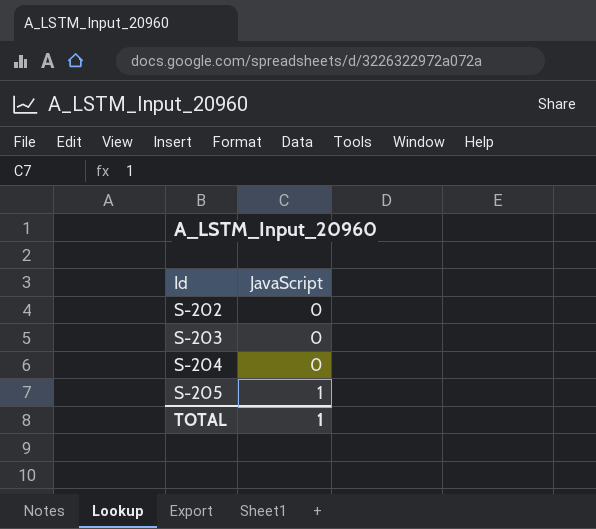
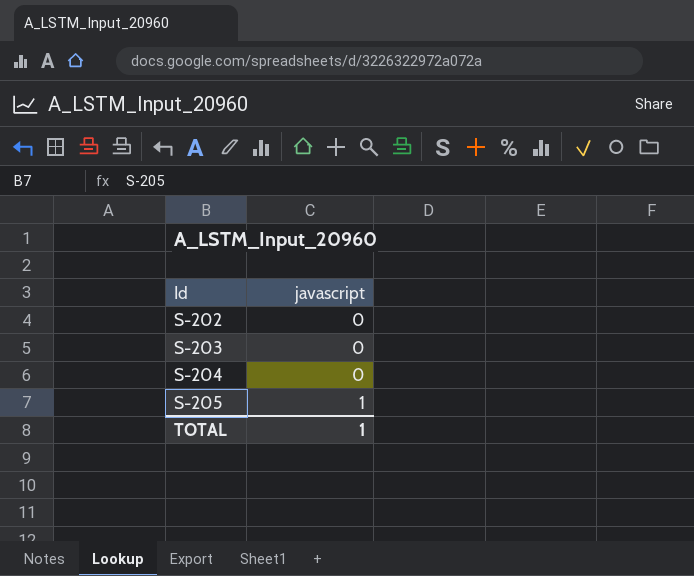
column name: JavaScript -> javascript

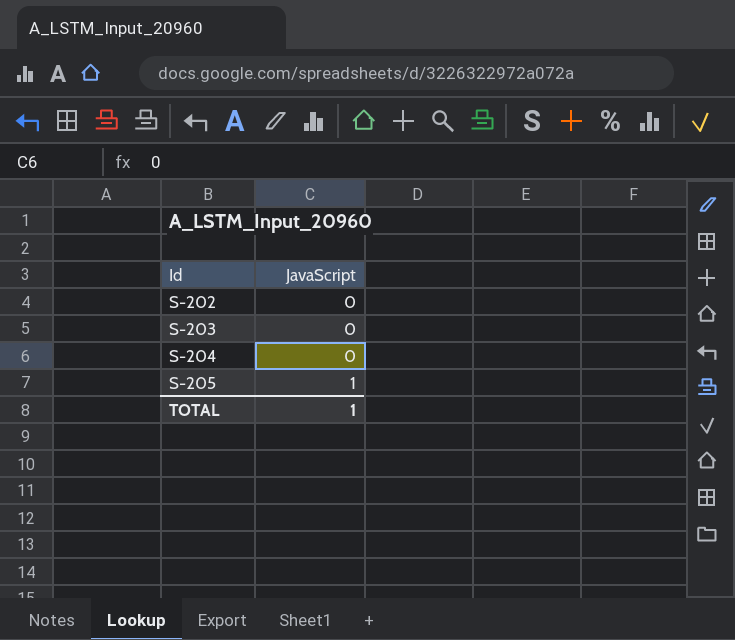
column name: javascript -> JavaScript

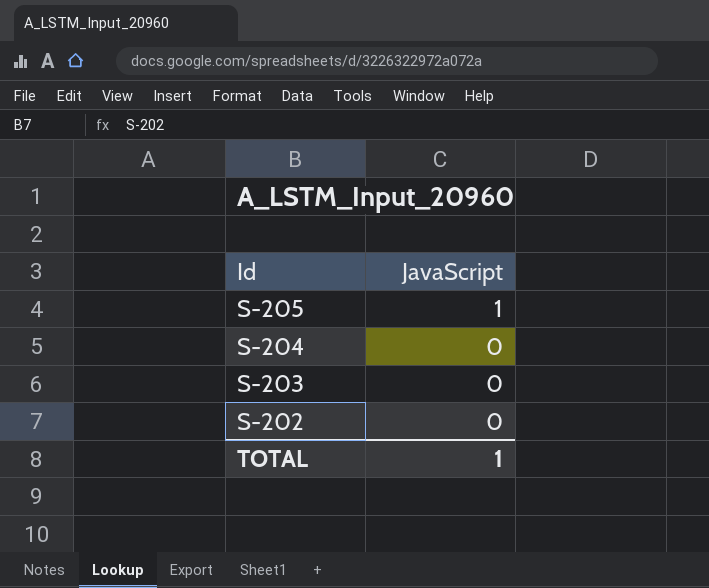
row order: Id ascending -> Id descending

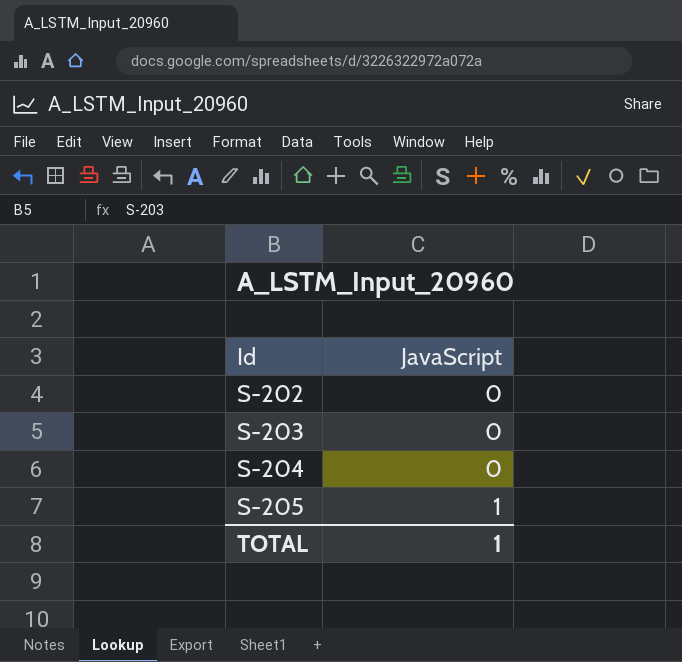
row order: Id descending -> Id ascending

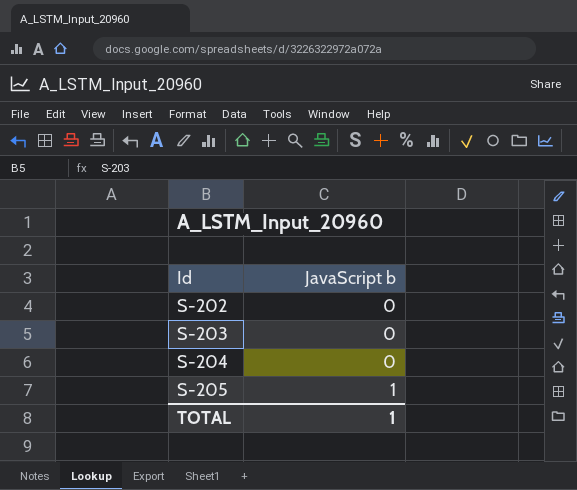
column name: JavaScript -> JavaScript b

